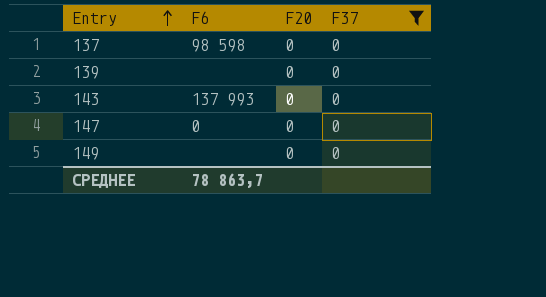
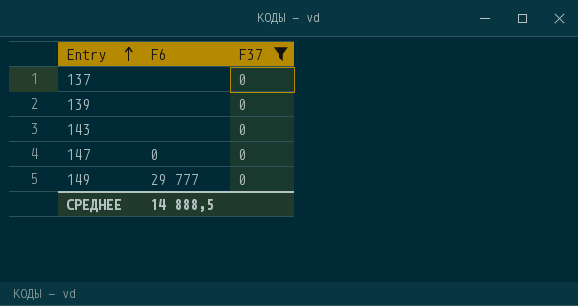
column F20 | position: 3 -> none
137 | F6: 98 598 -> none
143 | F6: 137 993 -> none
149 | F6: none -> 29 777
СРЕДНЕЕ | F6: 78 863,7 -> 14 888,5

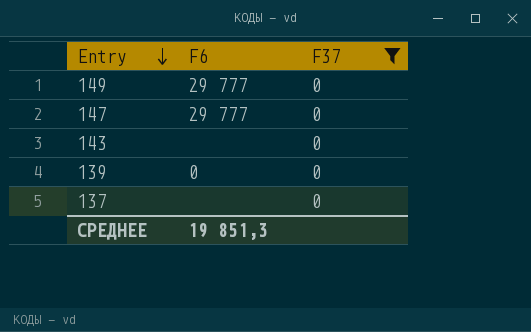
row order: Entry ascending -> Entry descending
147 | F6: 0 -> 29 777
139 | F6: none -> 0
СРЕДНЕЕ | F6: 14 888,5 -> 19 851,3

